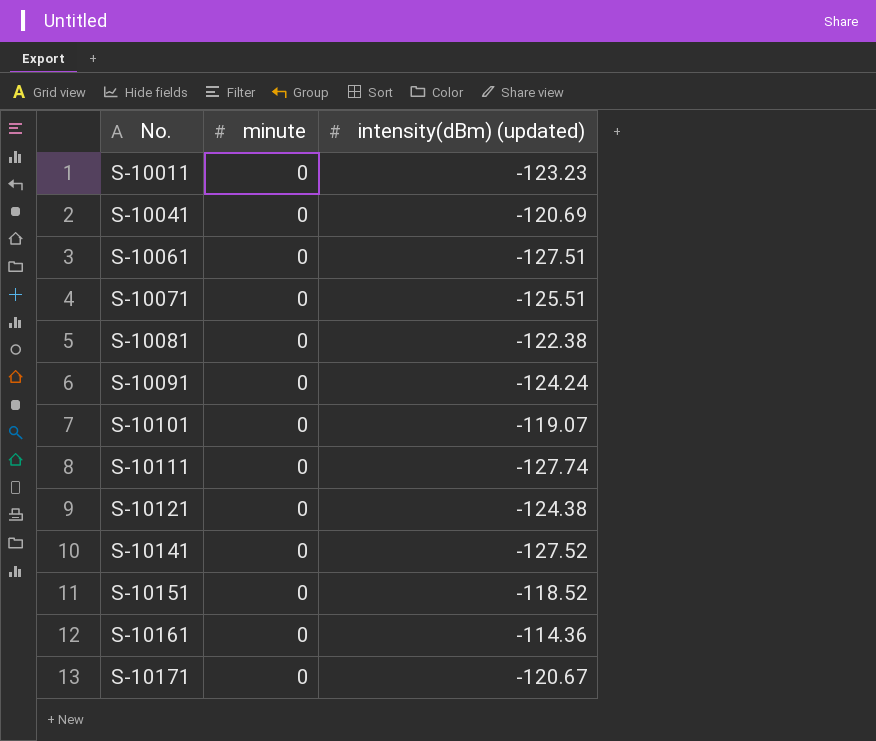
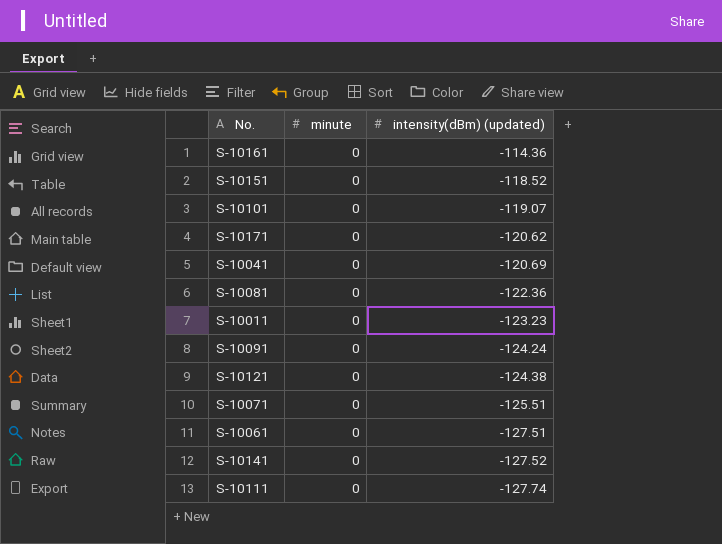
row order: No. ascending -> intensity(dBm) (updated) descending
S-10171 | intensity(dBm) (updated): -120.67 -> -120.62
S-10081 | intensity(dBm) (updated): -122.38 -> -122.36

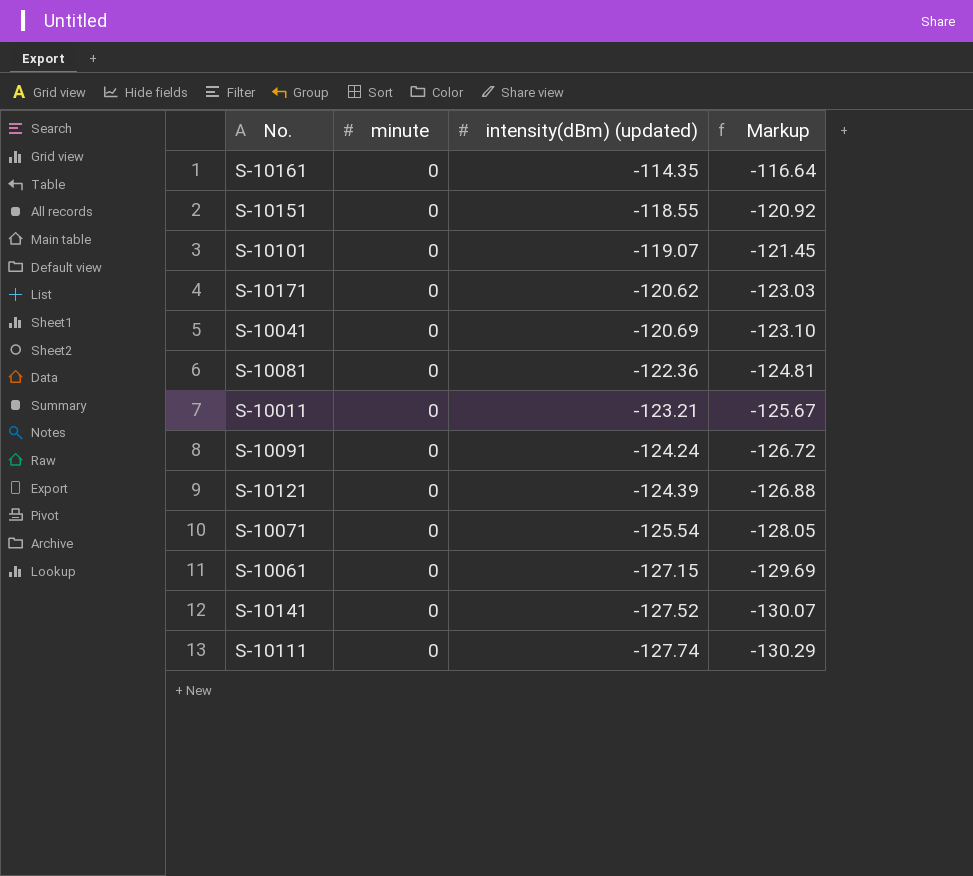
column Markup | formula: none -> [intensity(dBm) (updated)] * 1.02
S-10161 | intensity(dBm) (updated): -114.36 -> -114.35
S-10151 | intensity(dBm) (updated): -118.52 -> -118.55
S-10011 | intensity(dBm) (updated): -123.23 -> -123.21
S-10121 | intensity(dBm) (updated): -124.38 -> -124.39
S-10071 | intensity(dBm) (updated): -125.51 -> -125.54
S-10061 | intensity(dBm) (updated): -127.51 -> -127.15

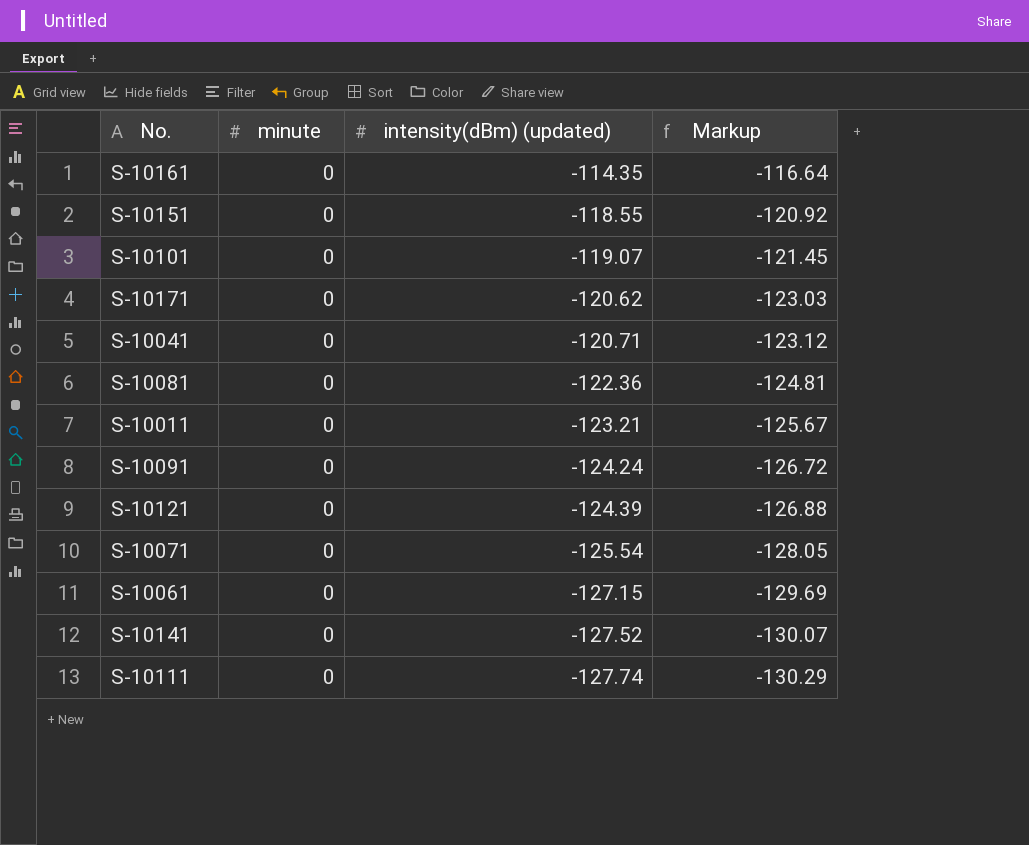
S-10041 | intensity(dBm) (updated): -120.69 -> -120.71
S-10041 | Markup: -123.10 -> -123.12

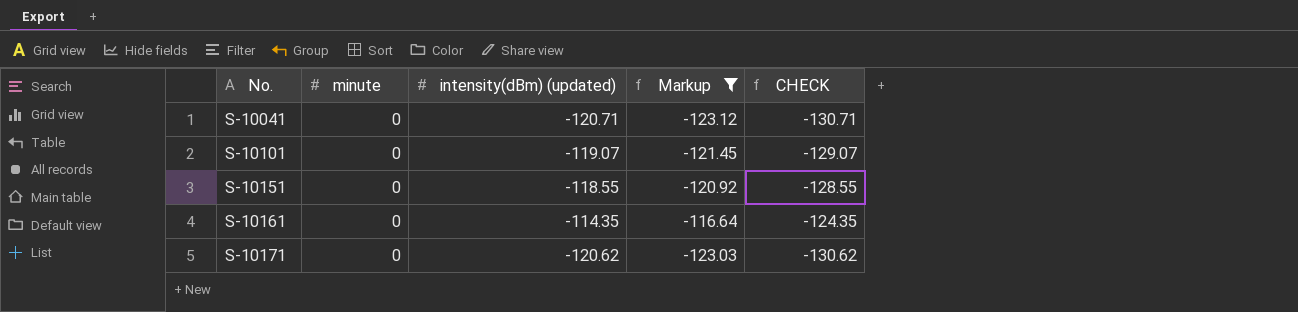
filter: none -> Markup >= -123.12
row order: intensity(dBm) (updated) descending -> No. ascending
column CHECK | formula: none -> [intensity(dBm) (updated)] - 10

